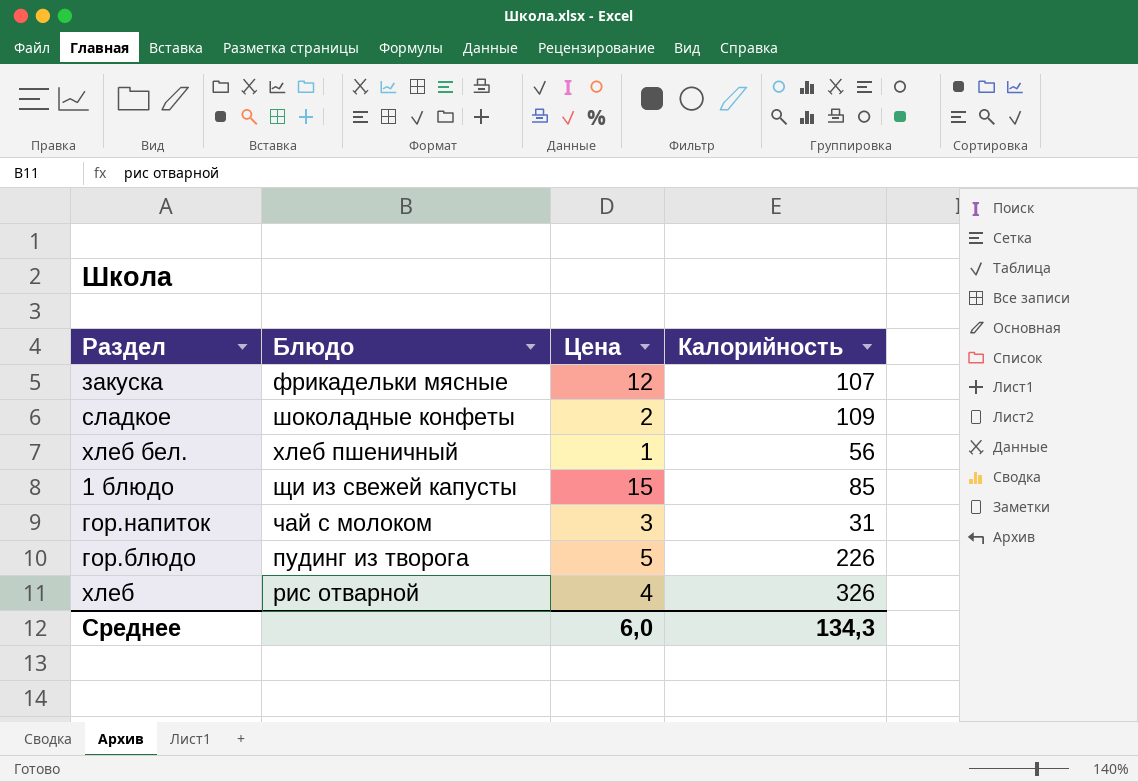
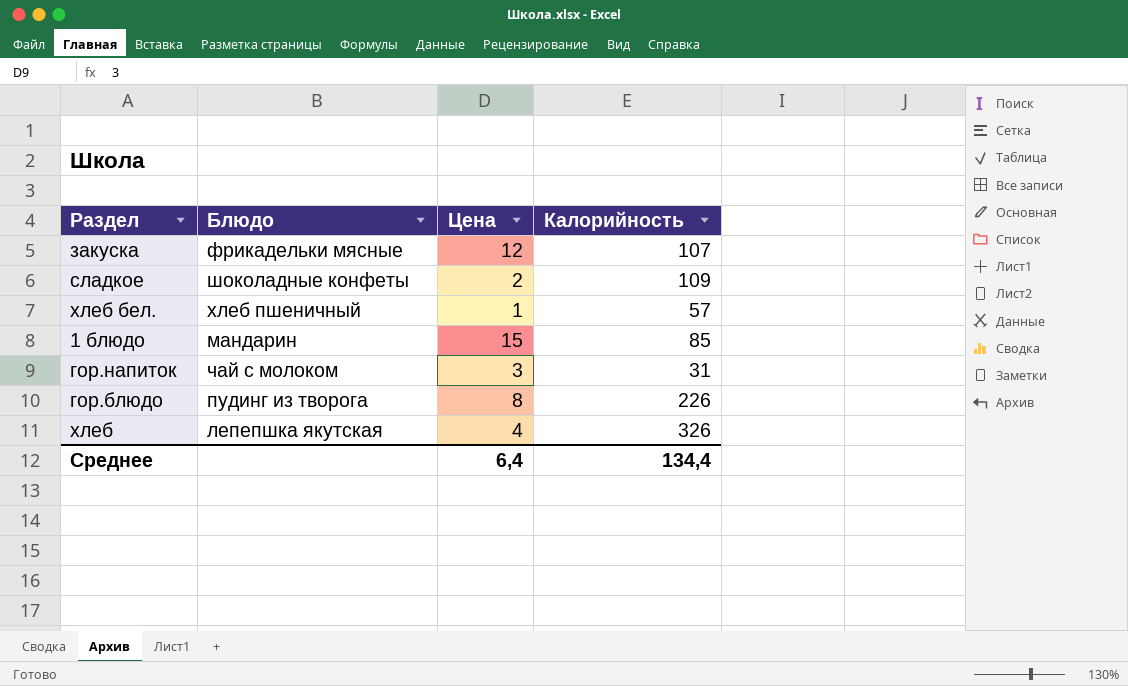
хлеб бел. | Калорийность: 56 -> 57
1 блюдо | Блюдо: щи из свежей капусты -> мандарин
гор.блюдо | Цена: 5 -> 8
хлеб | Блюдо: рис отварной -> лепепшка якутская
Среднее | Цена: 6,0 -> 6,4
Среднее | Калорийность: 134,3 -> 134,4

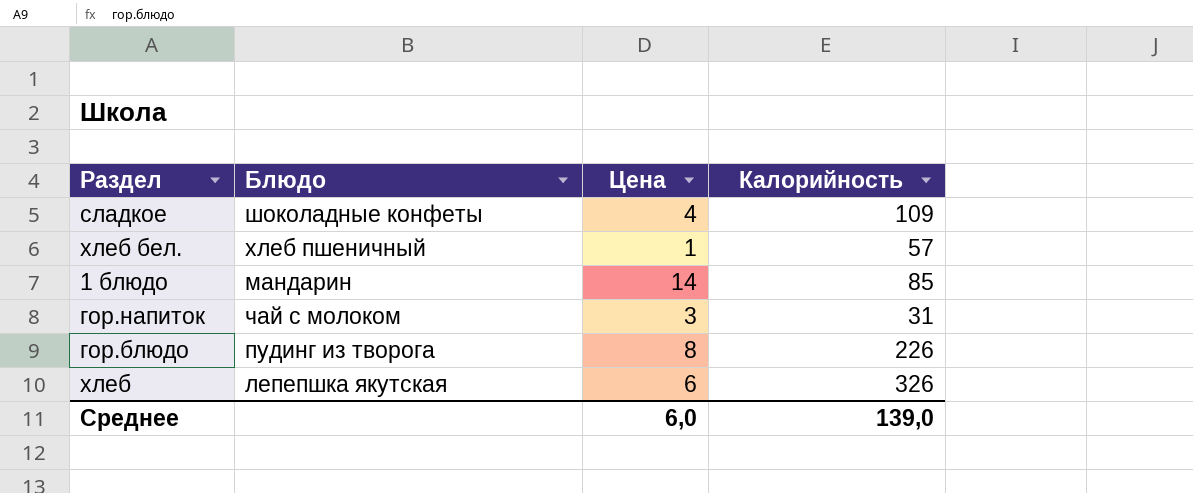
row закуска: фрикадельки мясные | 12 | 107 -> none
сладкое | Цена: 2 -> 4
1 блюдо | Цена: 15 -> 14
хлеб | Цена: 4 -> 6
Среднее | Цена: 6,4 -> 6,0
Среднее | Калорийность: 134,4 -> 139,0

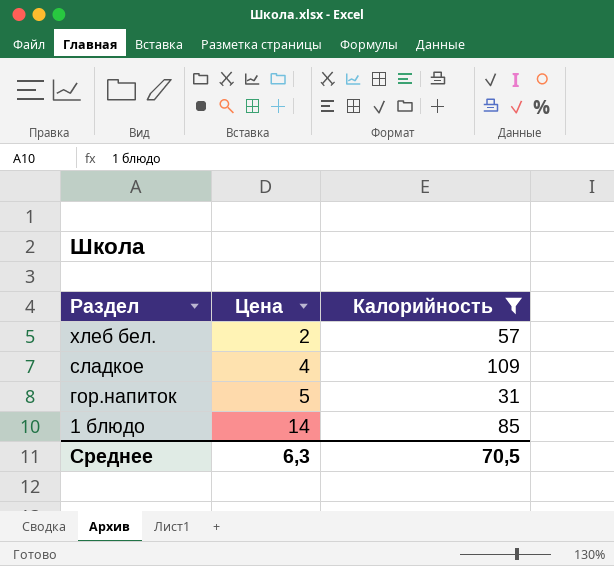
filter: none -> Калорийность <= 109
row order: none -> Раздел descending
column Блюдо | position: 2 -> none
хлеб бел. | Цена: 1 -> 2
гор.напиток | Цена: 3 -> 5
Среднее | Цена: 6,0 -> 6,3
Среднее | Калорийность: 139,0 -> 70,5

